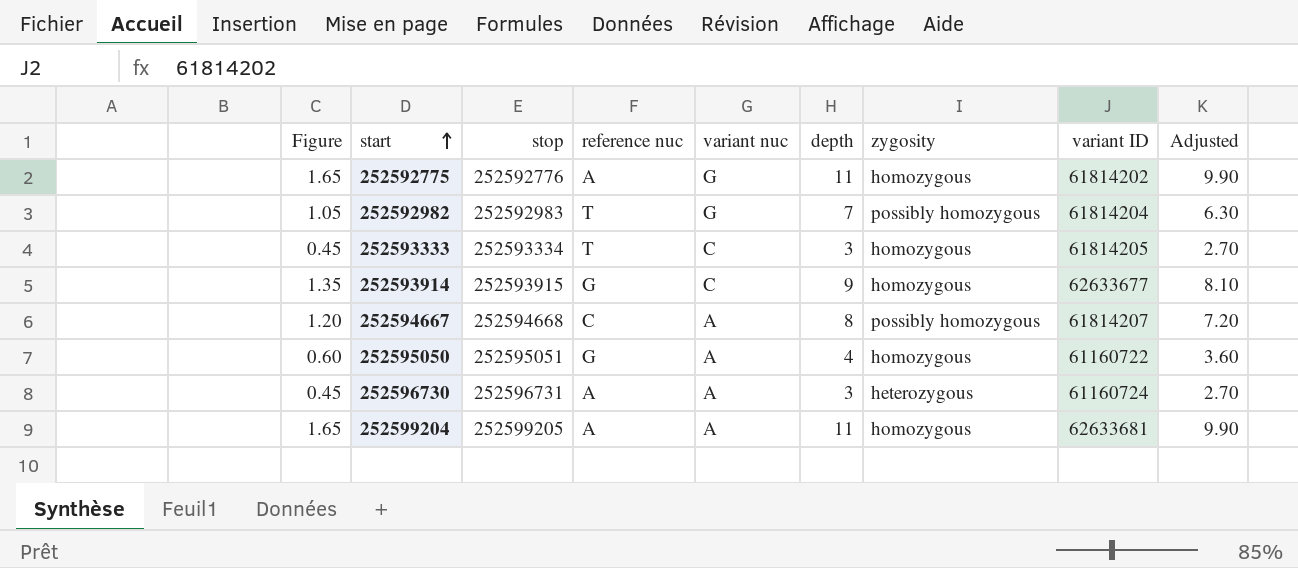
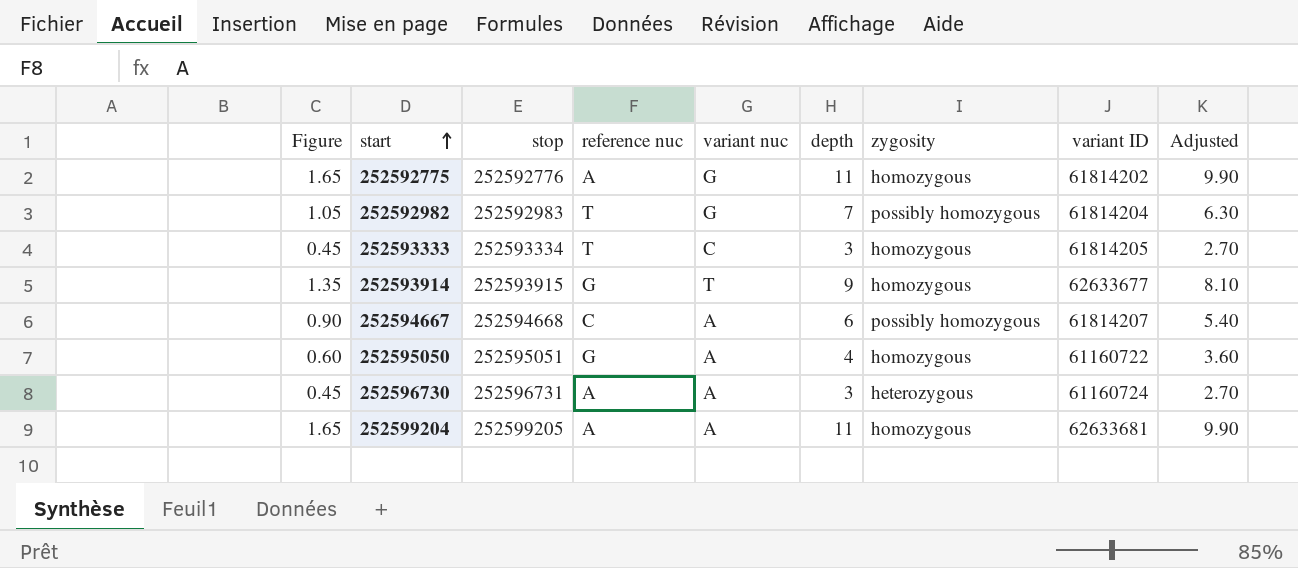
252593914 | variant nuc: C -> T
252594667 | Figure: 1.20 -> 0.90
252594667 | depth: 8 -> 6
252594667 | Adjusted: 7.20 -> 5.40

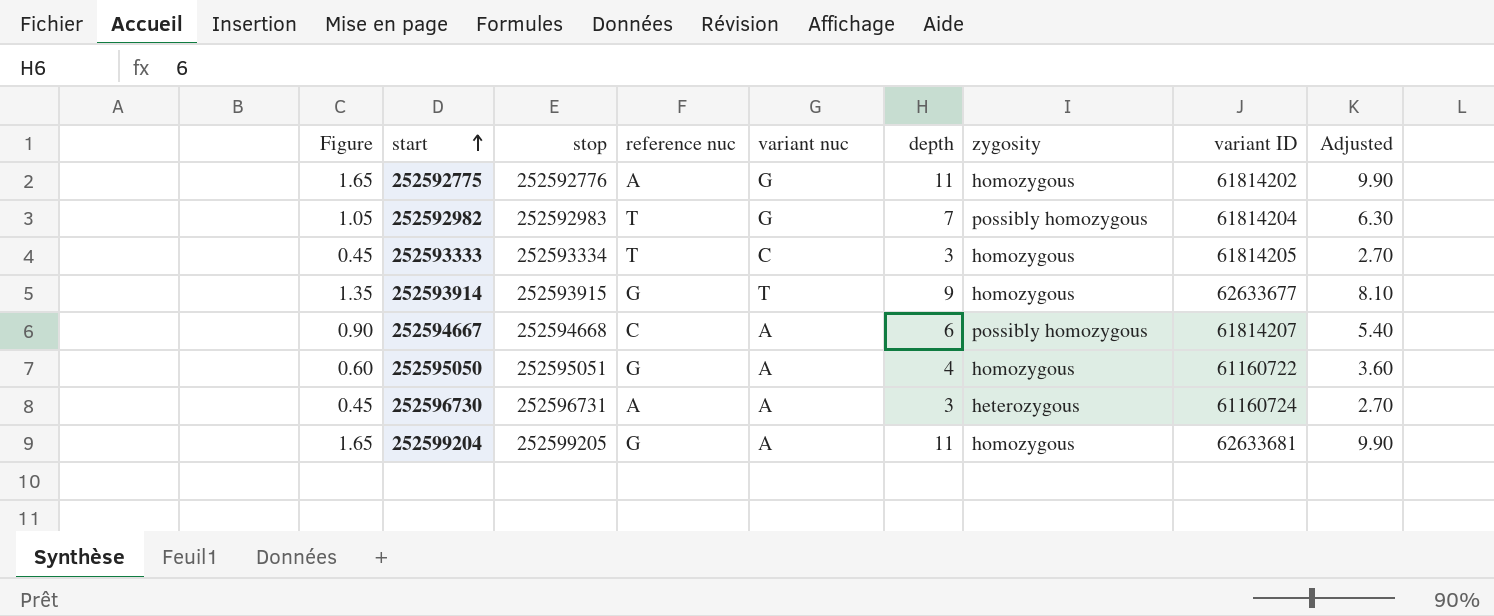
252599204 | reference nuc: A -> G

